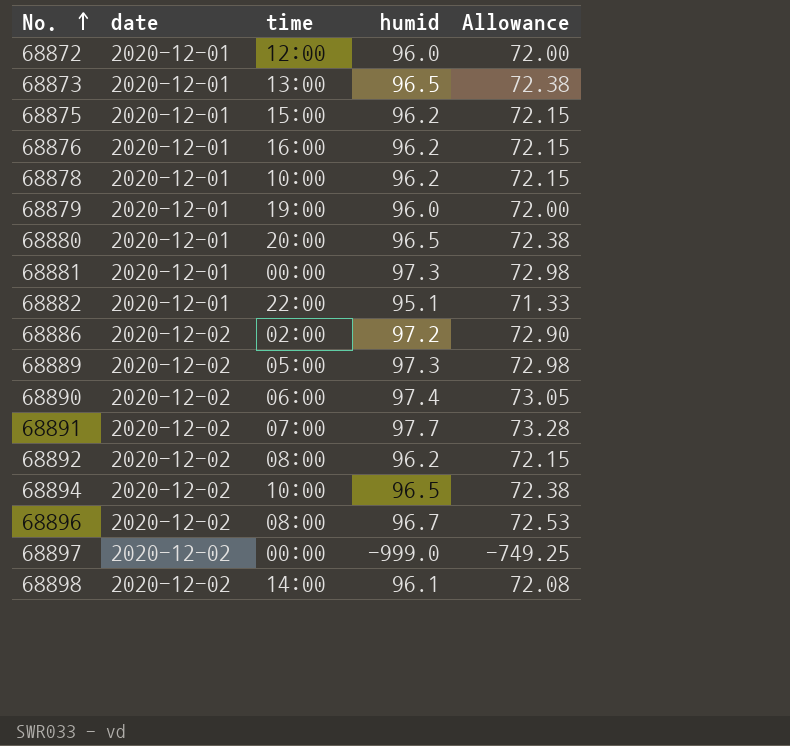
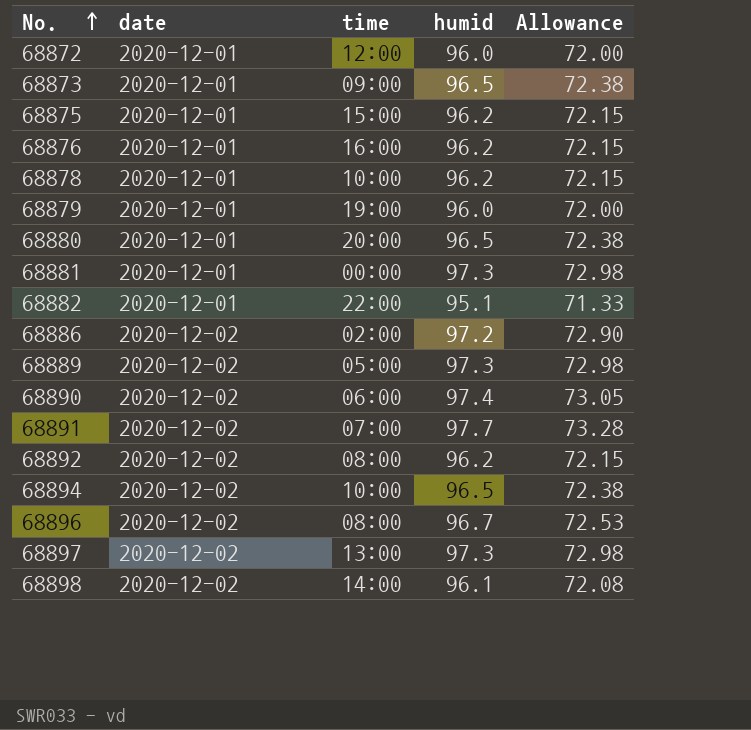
68873 | time: 13:00 -> 09:00
68897 | time: 00:00 -> 13:00
68897 | humid: -999.0 -> 97.3
68897 | Allowance: -749.25 -> 72.98

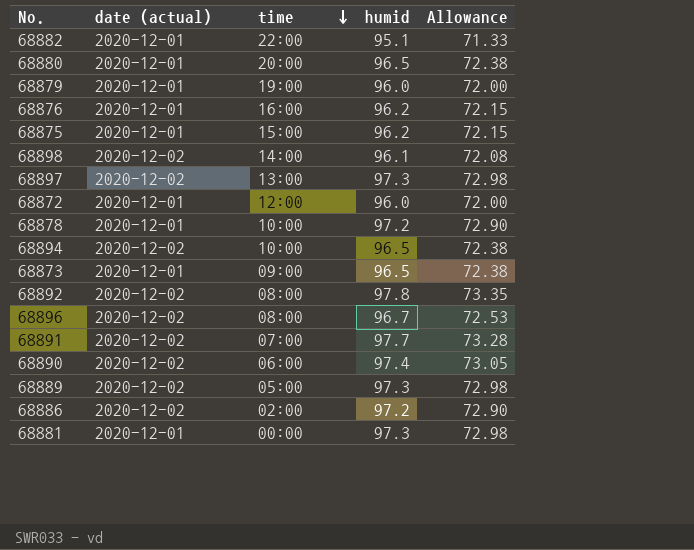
row order: No. ascending -> time descending
column name: date -> date (actual)
68878 | humid: 96.2 -> 97.2
68878 | Allowance: 72.15 -> 72.90
68892 | humid: 96.2 -> 97.8
68892 | Allowance: 72.15 -> 73.35

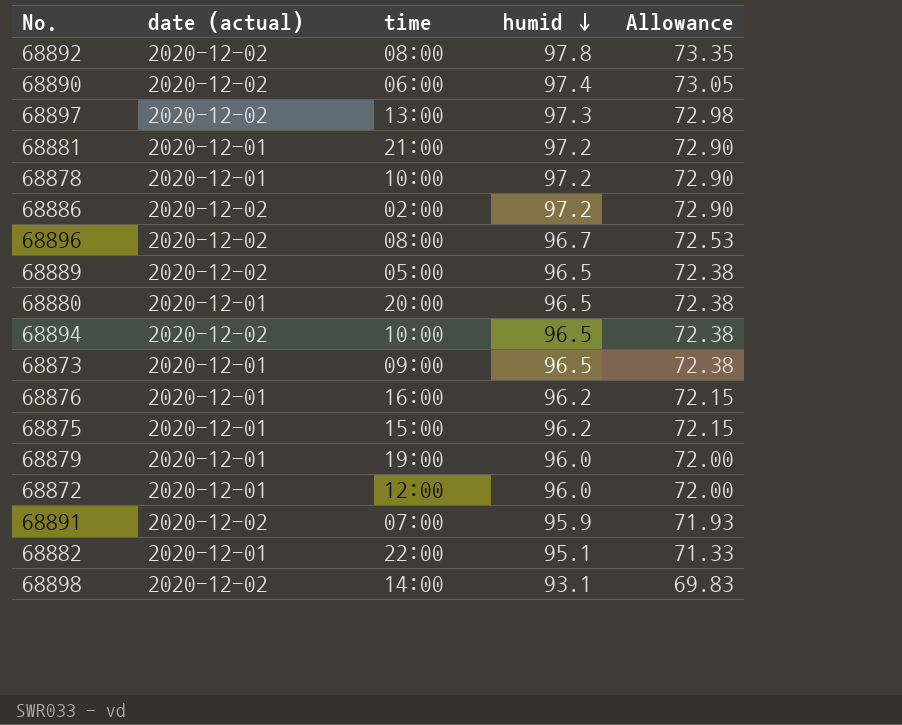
row order: time descending -> humid descending
68881 | time: 00:00 -> 21:00
68881 | humid: 97.3 -> 97.2
68881 | Allowance: 72.98 -> 72.90
68889 | humid: 97.3 -> 96.5
68889 | Allowance: 72.98 -> 72.38
68891 | humid: 97.7 -> 95.9
68891 | Allowance: 73.28 -> 71.93
68898 | humid: 96.1 -> 93.1
68898 | Allowance: 72.08 -> 69.83

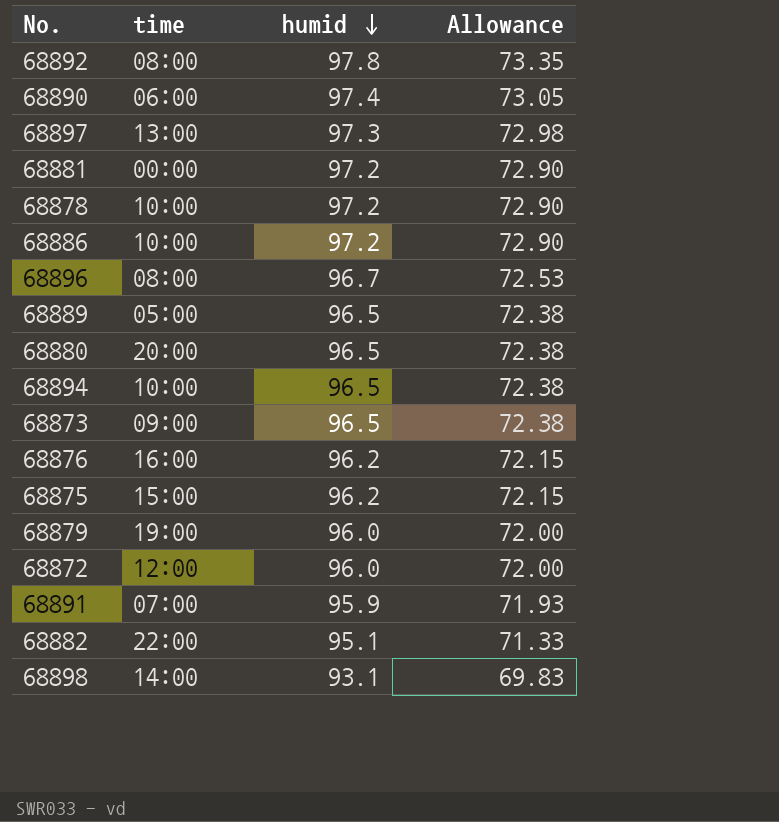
column date (actual) | position: 2 -> none
68881 | time: 21:00 -> 00:00
68886 | time: 02:00 -> 10:00

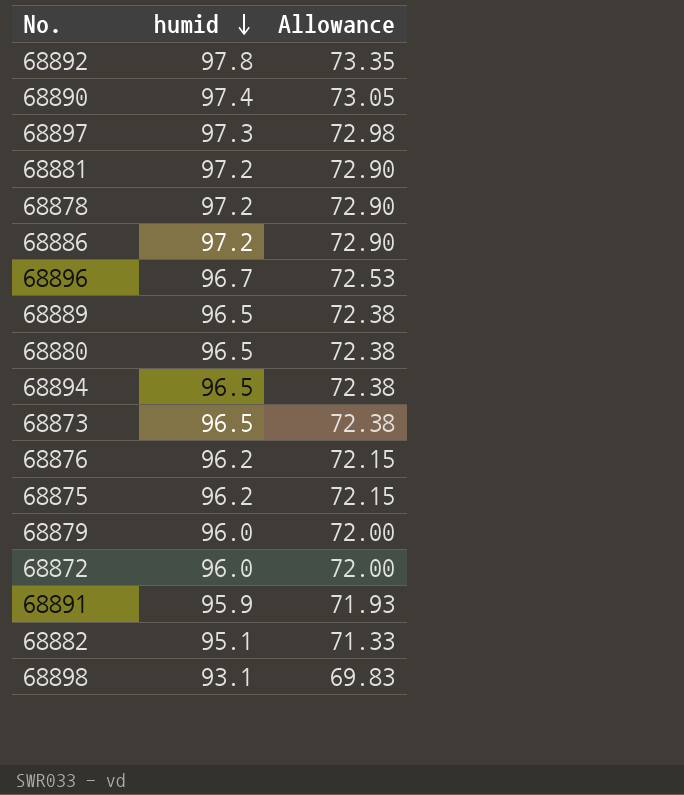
column time | position: 2 -> none

